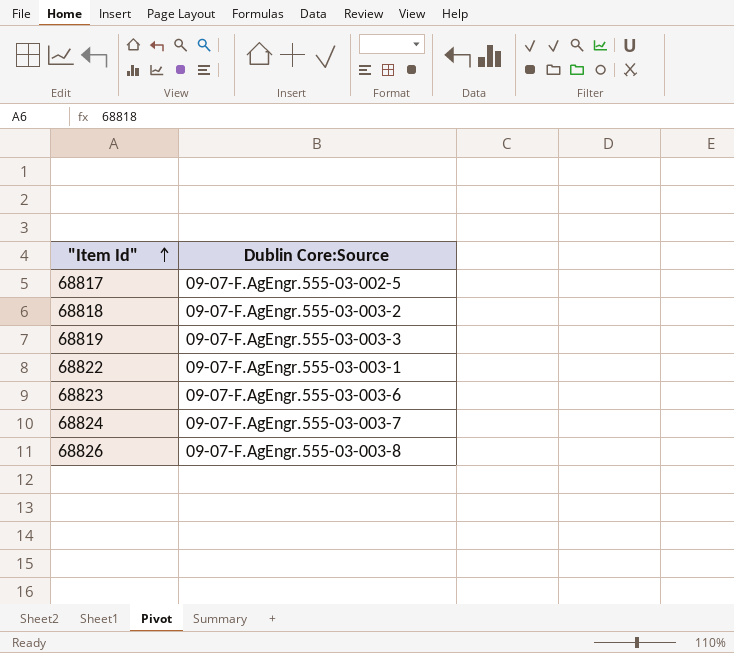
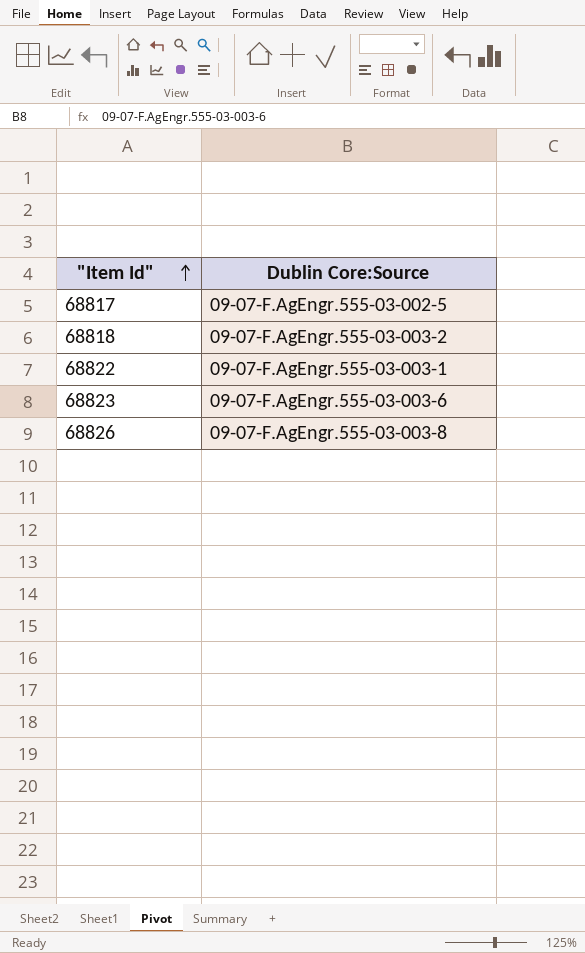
row 68819: 09-07-F.AgEngr.555-03-003-3 -> none
row 68824: 09-07-F.AgEngr.555-03-003-7 -> none

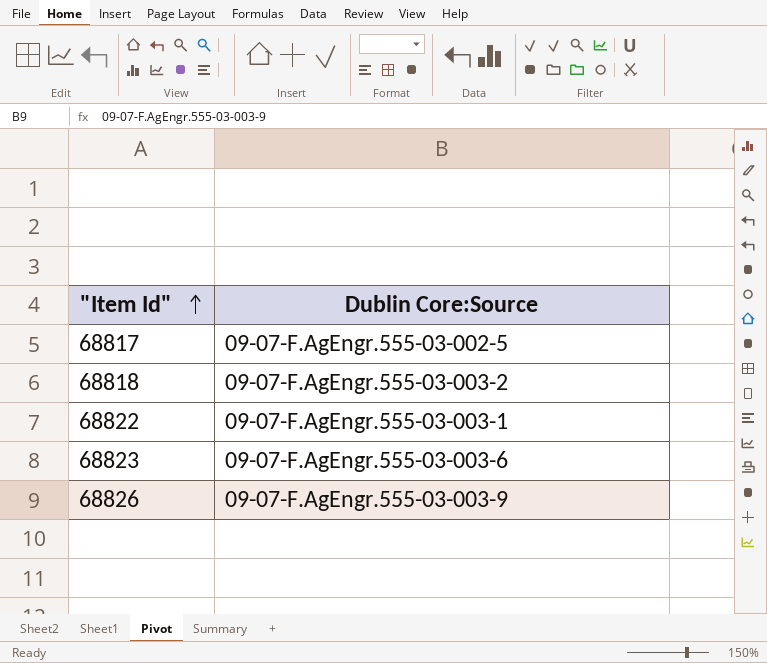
68826 | Dublin Core:Source: 09-07-F.AgEngr.555-03-003-8 -> 09-07-F.AgEngr.555-03-003-9

